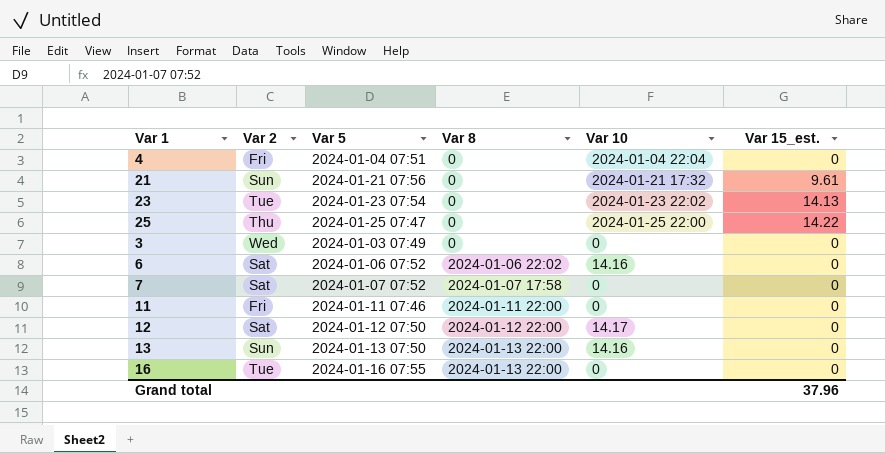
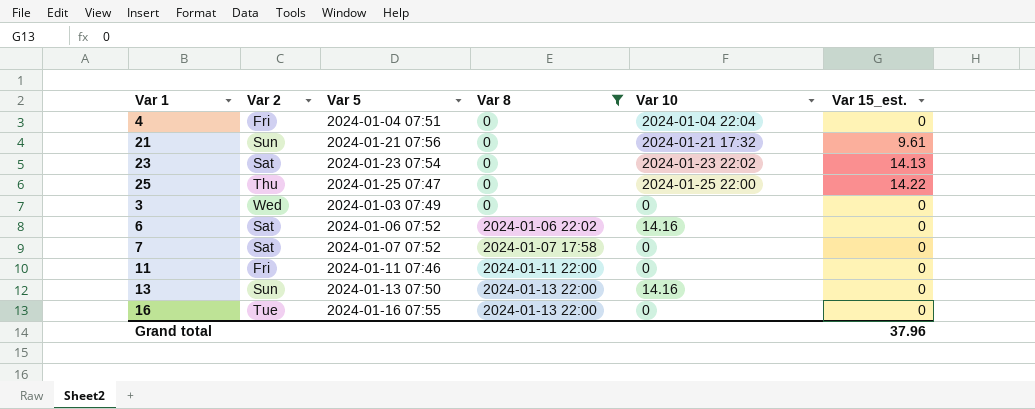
filter: none -> Var 8 != 2024-01-12 22:00
23 | Var 2: Tue -> Sat

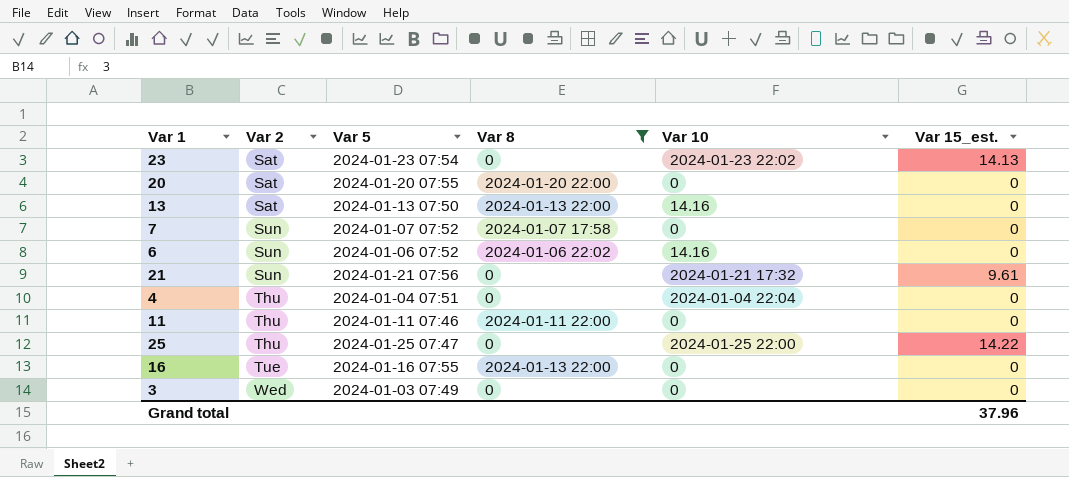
row order: Var 8 ascending -> Var 2 ascending
row 20: none -> Sat | 2024-01-20 07:55 | 2024-01-20 22:00 | 0 | 0
13 | Var 2: Sun -> Sat
7 | Var 2: Sat -> Sun
6 | Var 2: Sat -> Sun
4 | Var 2: Fri -> Thu
11 | Var 2: Fri -> Thu

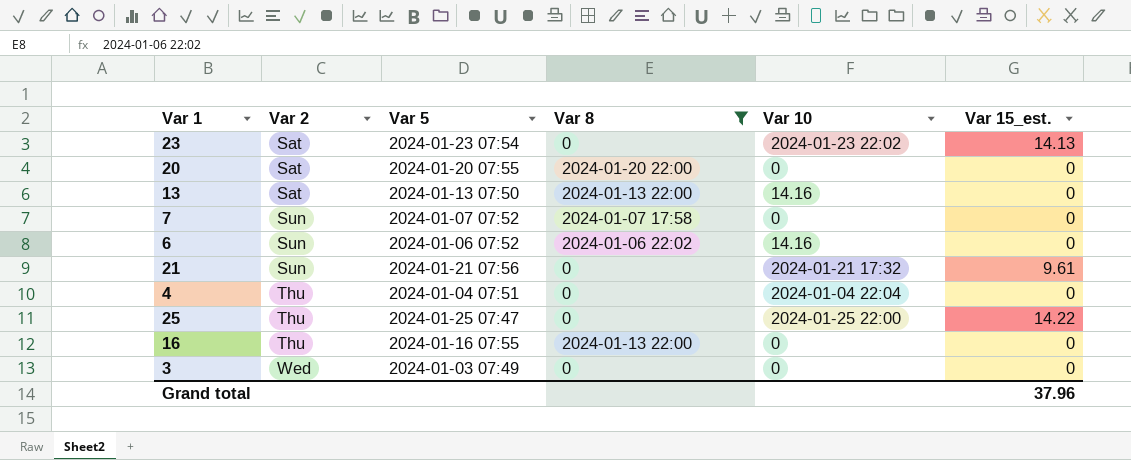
row 11: Thu | 2024-01-11 07:46 | 2024-01-11 22:00 | 0 | 0 -> none
16 | Var 2: Tue -> Thu

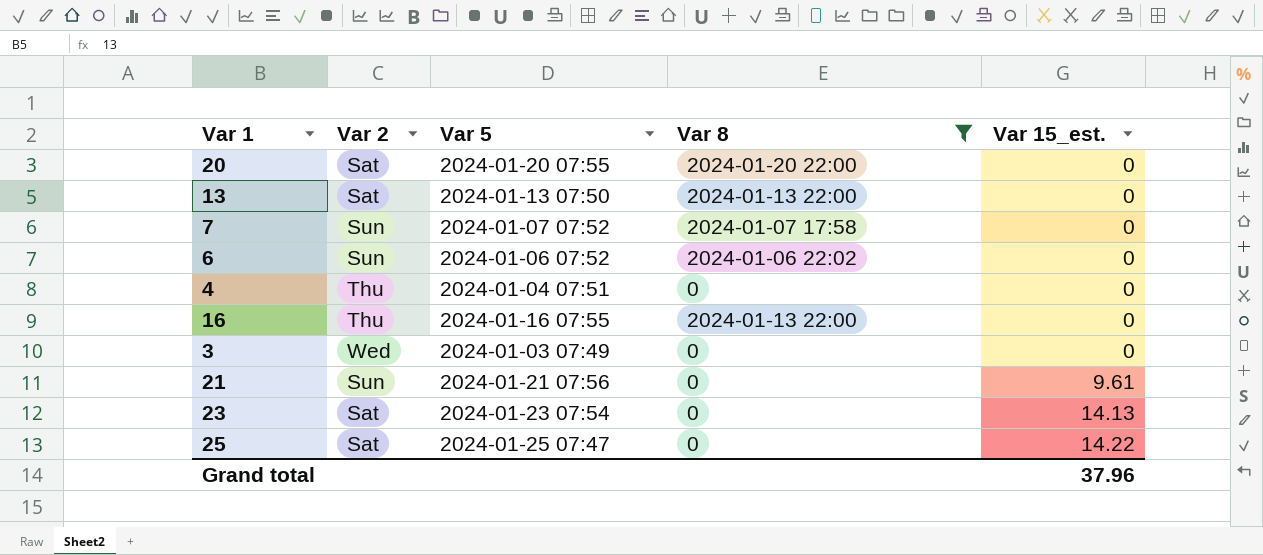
row order: Var 2 ascending -> Var 15_est. ascending
column Var 10 | position: 5 -> none
25 | Var 2: Thu -> Sat

